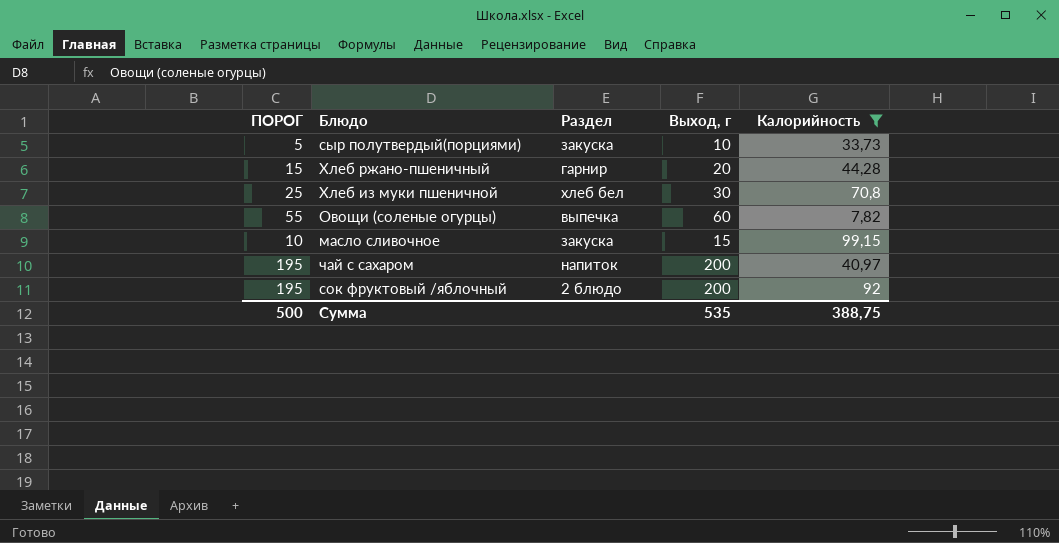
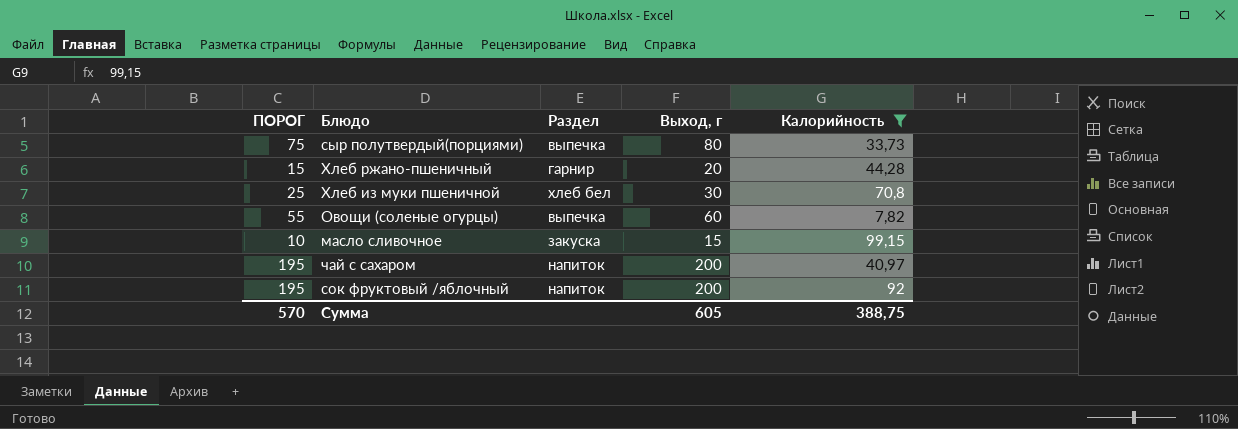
сыр полутвердый(порциями) | ПОРОГ: 5 -> 75
сыр полутвердый(порциями) | Раздел: закуска -> выпечка
сыр полутвердый(порциями) | Выход, г: 10 -> 80
сок фруктовый /яблочный | Раздел: 2 блюдо -> напиток
Сумма | ПОРОГ: 500 -> 570
Сумма | Выход, г: 535 -> 605

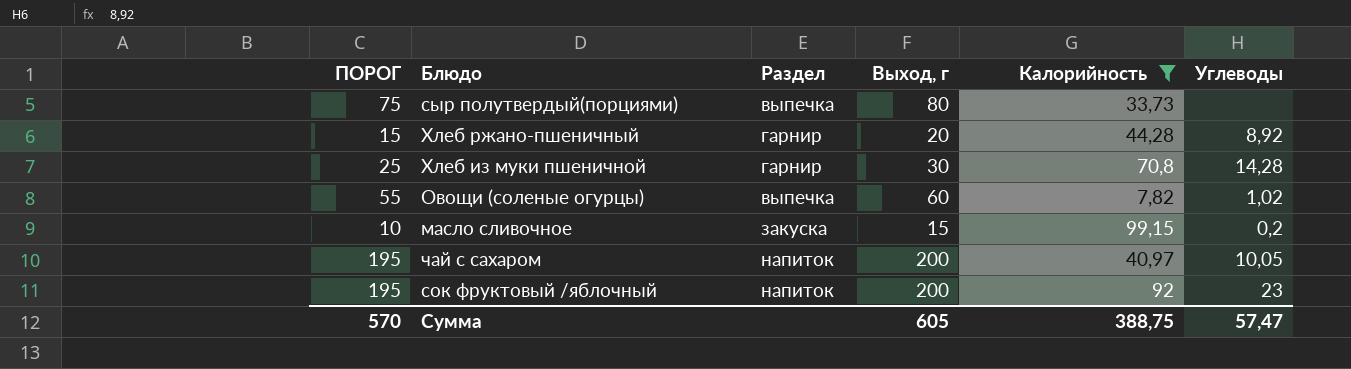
column Углеводы | position: none -> 6
Хлеб из муки пшеничной | Раздел: хлеб бел -> гарнир

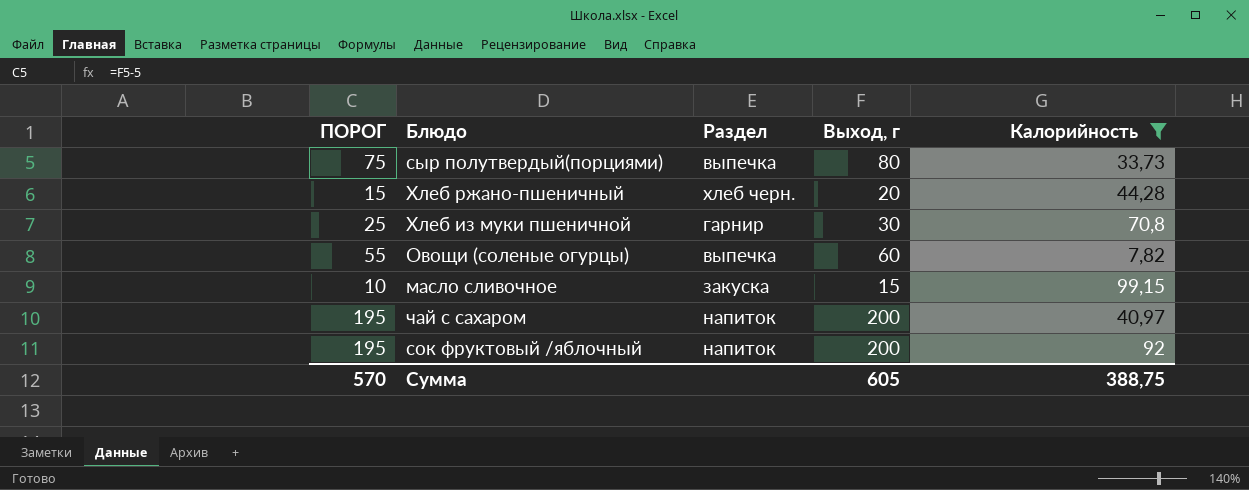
column Углеводы | position: 6 -> none
Хлеб ржано-пшеничный | Раздел: гарнир -> хлеб черн.

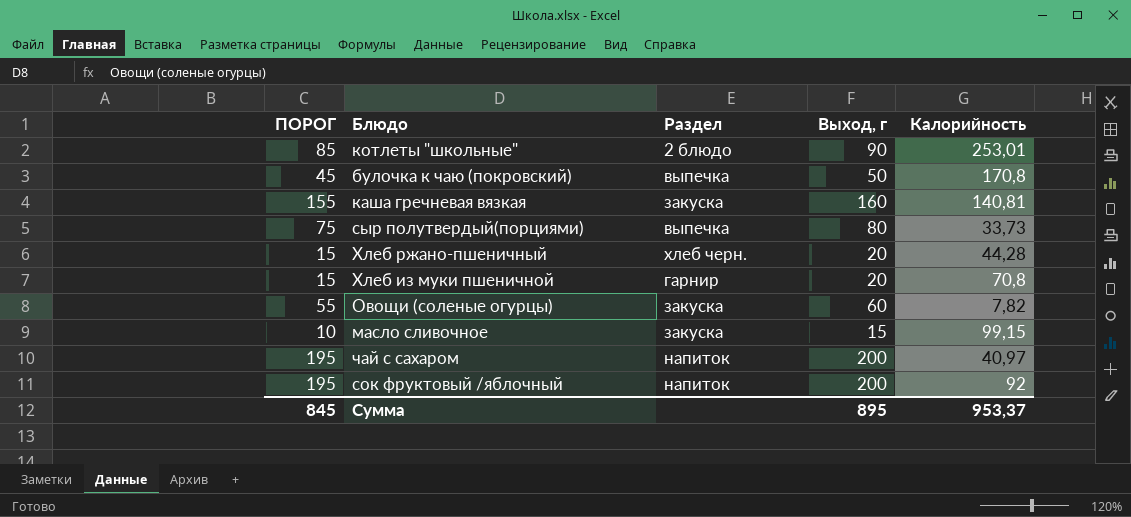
filter: Калорийность <= 99,15 -> none
Хлеб из муки пшеничной | ПОРОГ: 25 -> 15
Хлеб из муки пшеничной | Выход, г: 30 -> 20
Овощи (соленые огурцы) | Раздел: выпечка -> закуска
Сумма | ПОРОГ: 570 -> 845
Сумма | Выход, г: 605 -> 895
Сумма | Калорийность: 388,75 -> 953,37

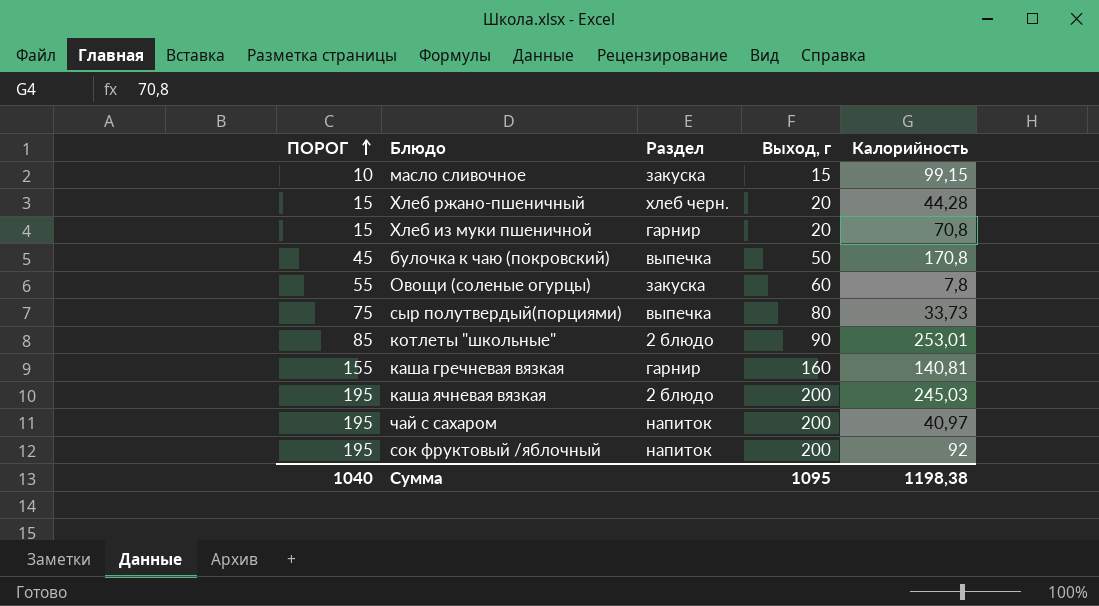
row order: none -> ПОРОГ ascending
Овощи (соленые огурцы) | Калорийность: 7,82 -> 7,8
каша гречневая вязкая | Раздел: закуска -> гарнир
row каша ячневая вязкая: none -> 195 | 2 блюдо | 200 | 245,03
Сумма | ПОРОГ: 845 -> 1040
Сумма | Выход, г: 895 -> 1095
Сумма | Калорийность: 953,37 -> 1198,38

